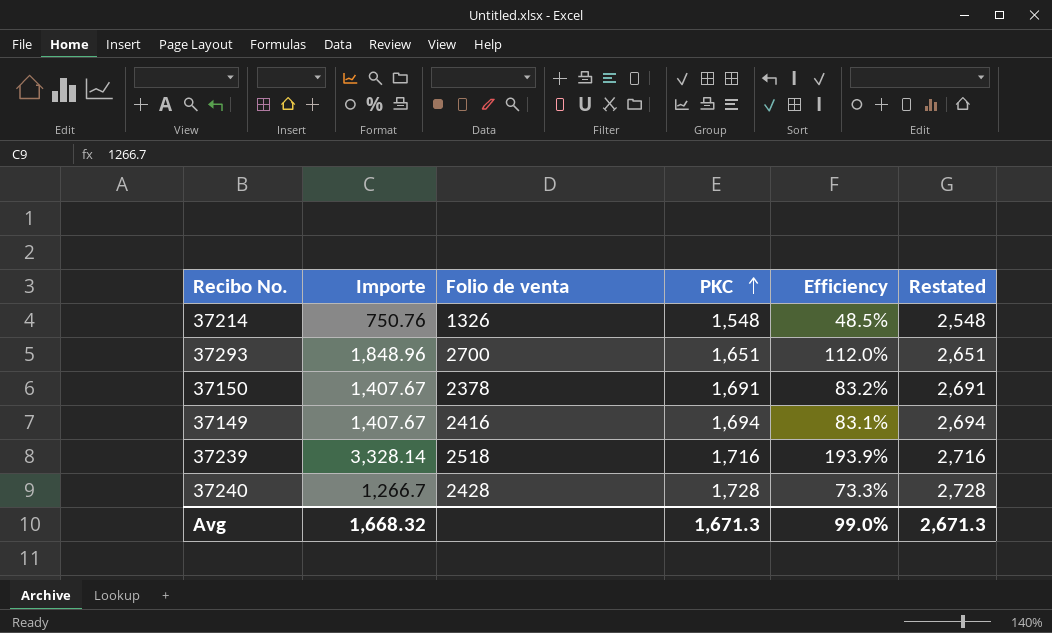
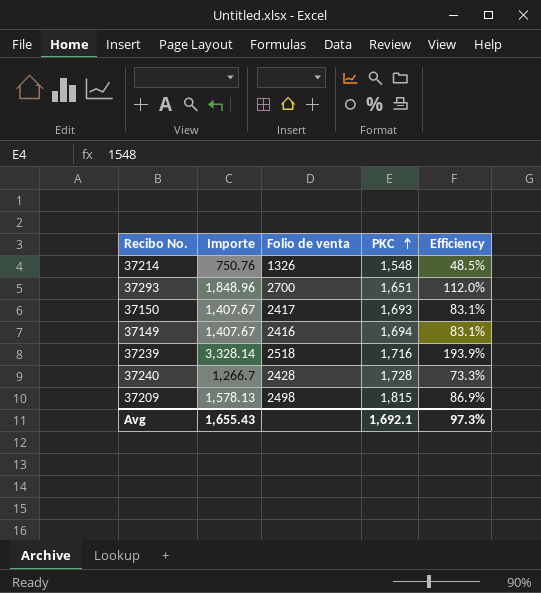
column Restated | formula: [PKC] + 1000 -> none
37150 | Folio de venta: 2378 -> 2417
37150 | PKC: 1,691 -> 1,693
37150 | Efficiency: 83.2% -> 83.1%
row 37209: none -> 1,578.13 | 2498 | 1,815 | 86.9%
Avg | Importe: 1,668.32 -> 1,655.43
Avg | PKC: 1,671.3 -> 1,692.1
Avg | Efficiency: 99.0% -> 97.3%

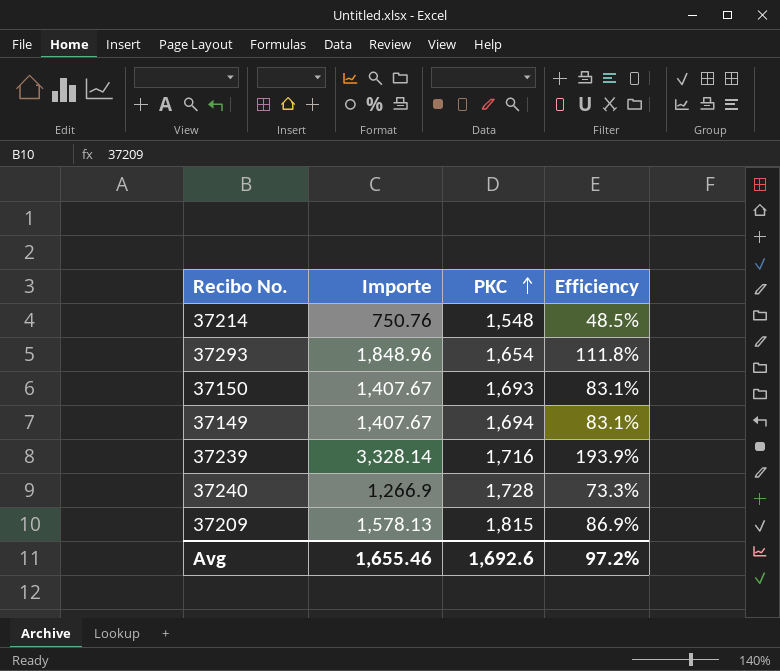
column Folio de venta | position: 3 -> none
37293 | PKC: 1,651 -> 1,654
37293 | Efficiency: 112.0% -> 111.8%
37240 | Importe: 1,266.7 -> 1,266.9
Avg | Importe: 1,655.43 -> 1,655.46
Avg | PKC: 1,692.1 -> 1,692.6
Avg | Efficiency: 97.3% -> 97.2%

